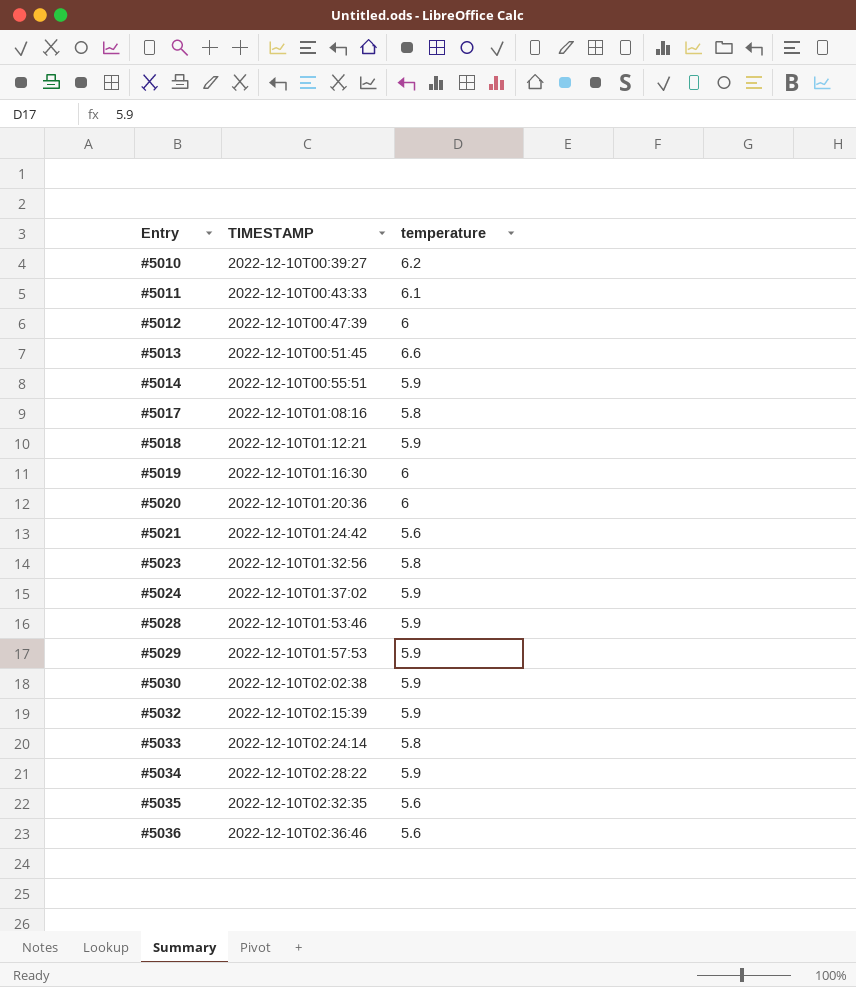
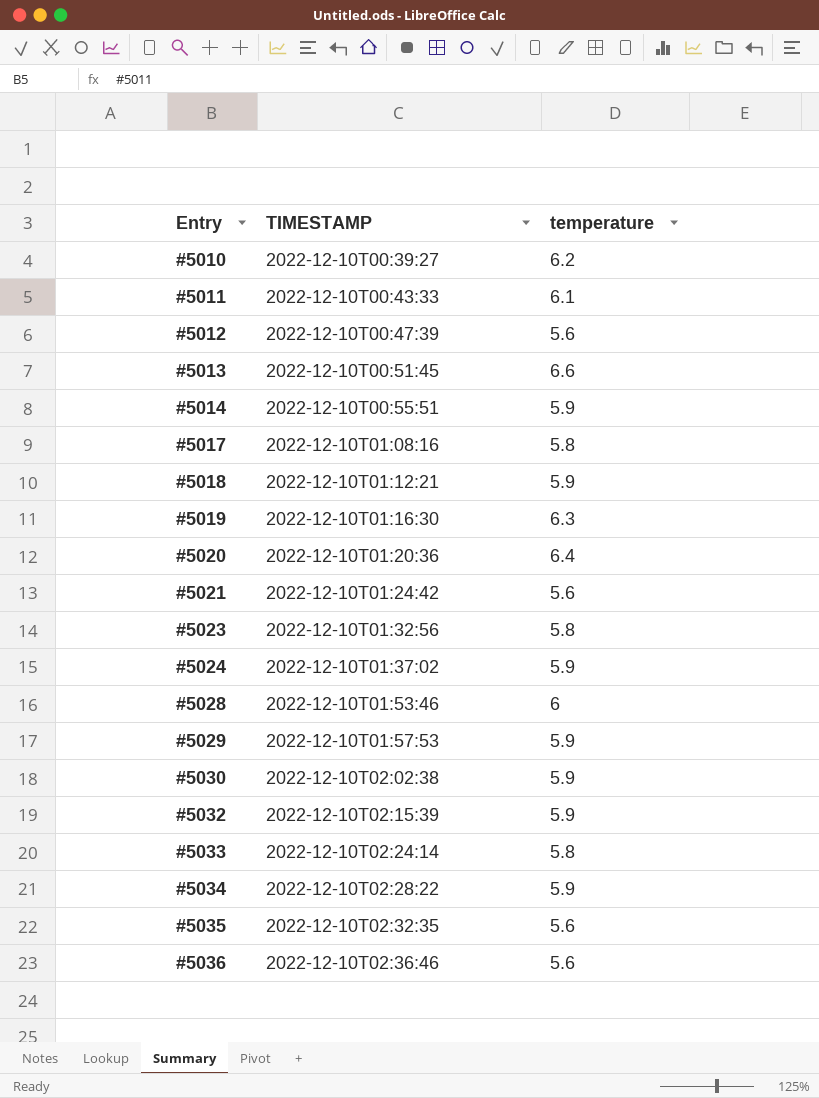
#5012 | temperature: 6 -> 5.6
#5019 | temperature: 6 -> 6.3
#5020 | temperature: 6 -> 6.4
#5028 | temperature: 5.9 -> 6

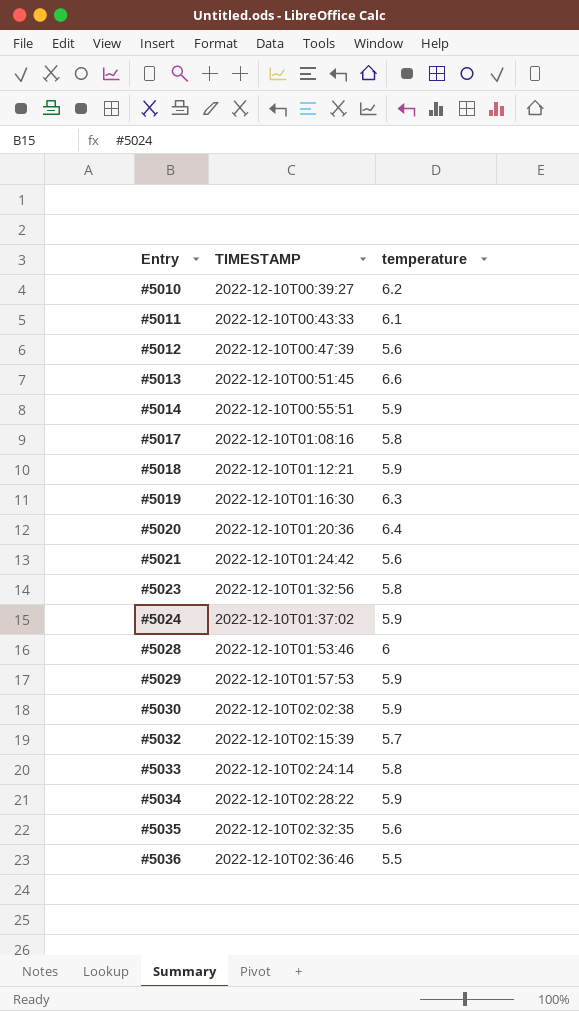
#5032 | temperature: 5.9 -> 5.7
#5036 | temperature: 5.6 -> 5.5

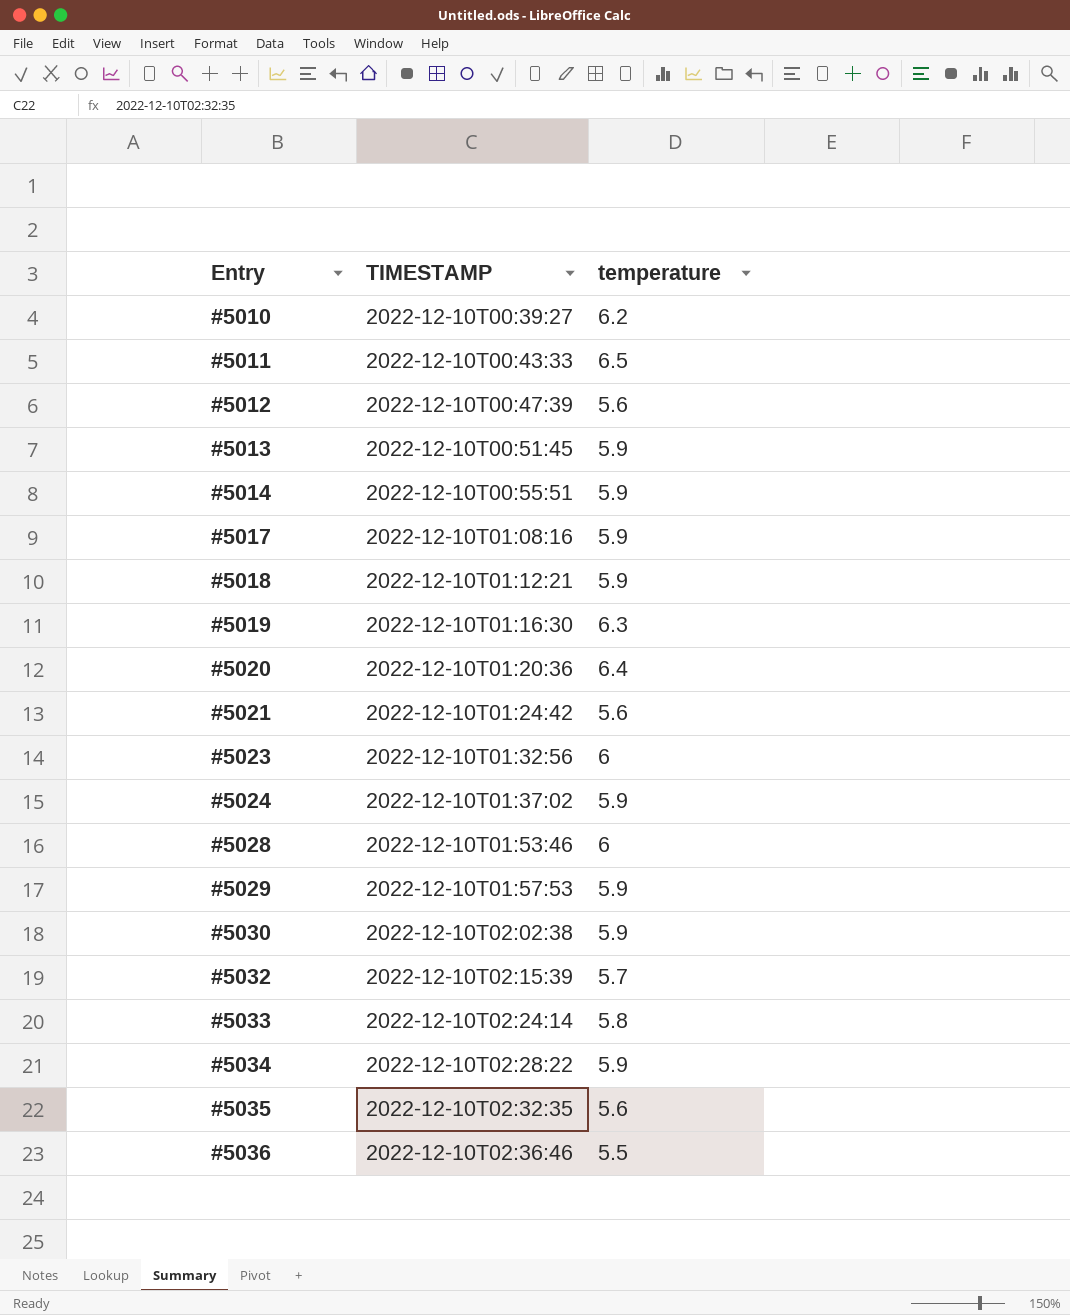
#5011 | temperature: 6.1 -> 6.5
#5013 | temperature: 6.6 -> 5.9
#5017 | temperature: 5.8 -> 5.9
#5023 | temperature: 5.8 -> 6

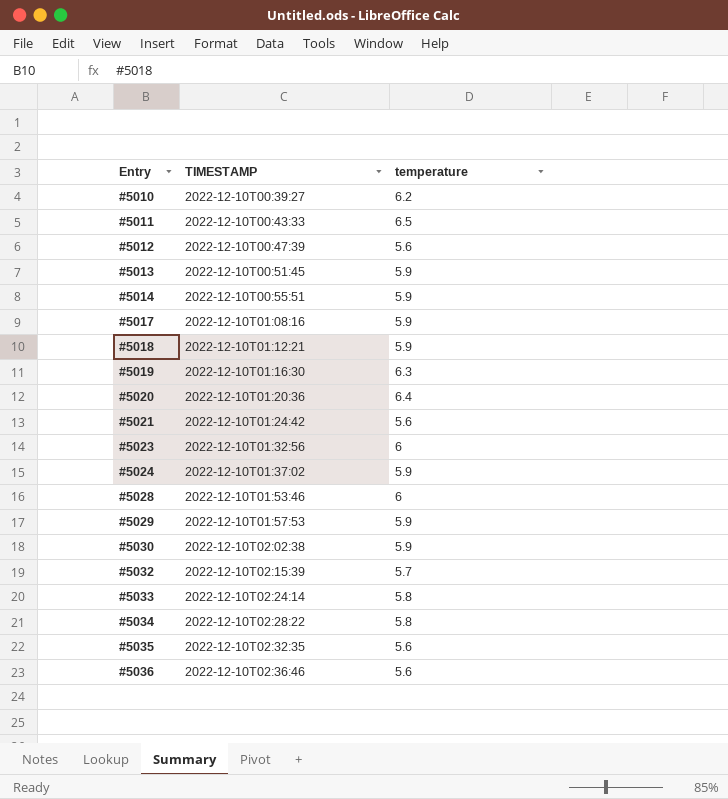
#5034 | temperature: 5.9 -> 5.8
#5036 | temperature: 5.5 -> 5.6

